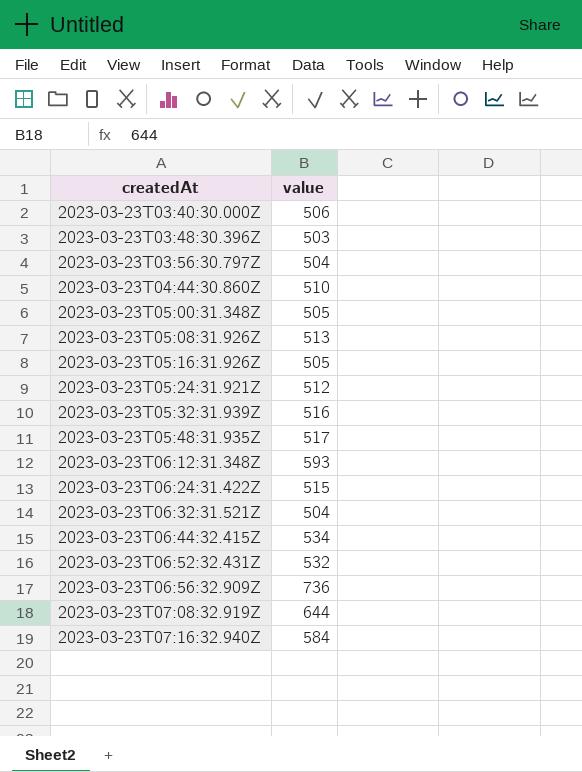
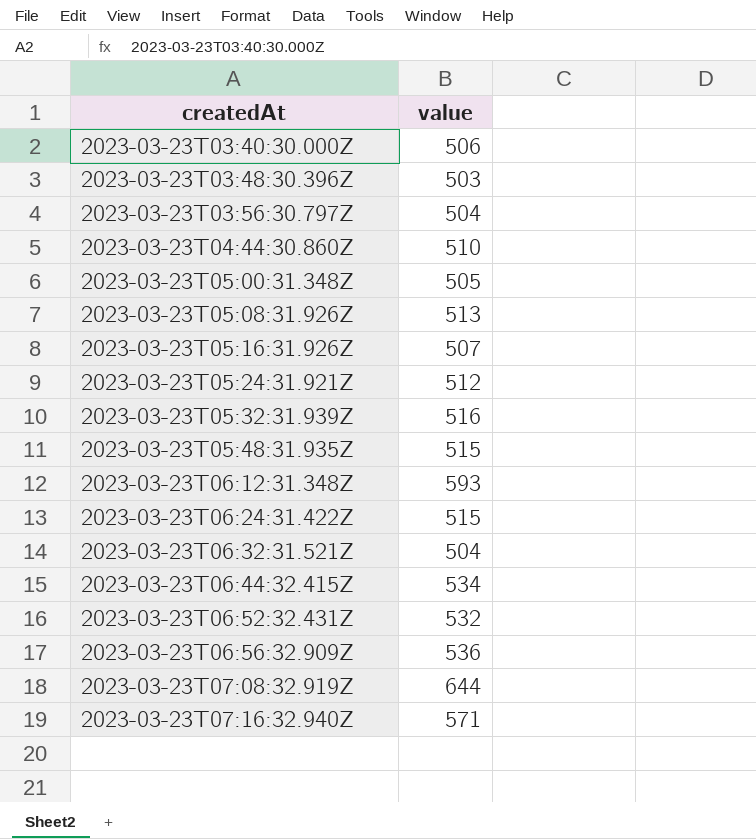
2023-03-23T05:16:31.926Z | value: 505 -> 507
2023-03-23T05:48:31.935Z | value: 517 -> 515
2023-03-23T06:56:32.909Z | value: 736 -> 536
2023-03-23T07:16:32.940Z | value: 584 -> 571

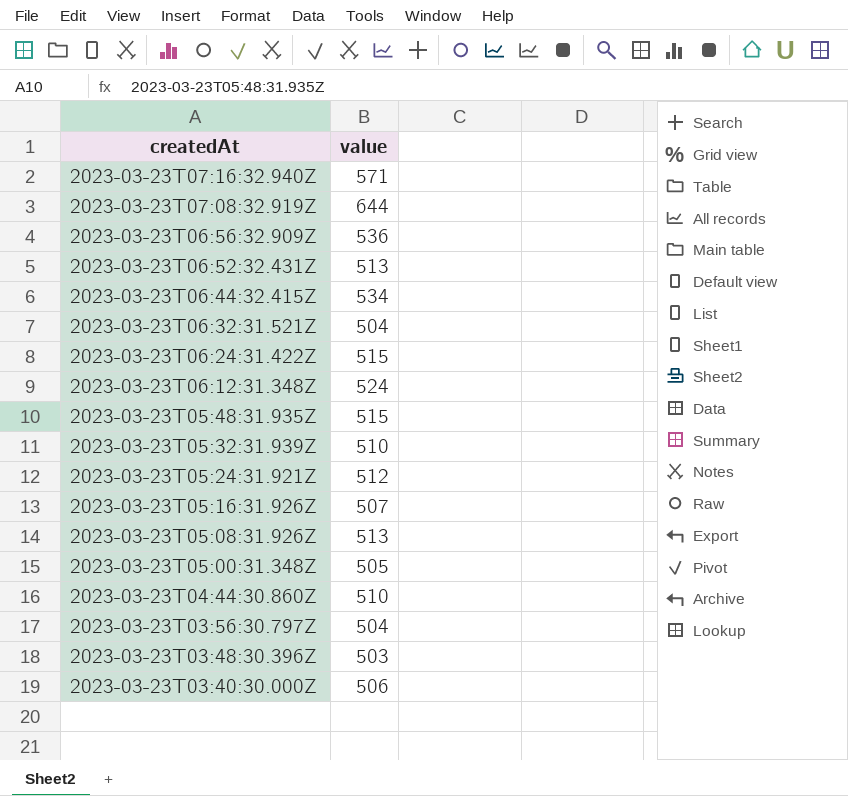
row order: createdAt ascending -> createdAt descending
2023-03-23T06:52:32.431Z | value: 532 -> 513
2023-03-23T06:12:31.348Z | value: 593 -> 524
2023-03-23T05:32:31.939Z | value: 516 -> 510

